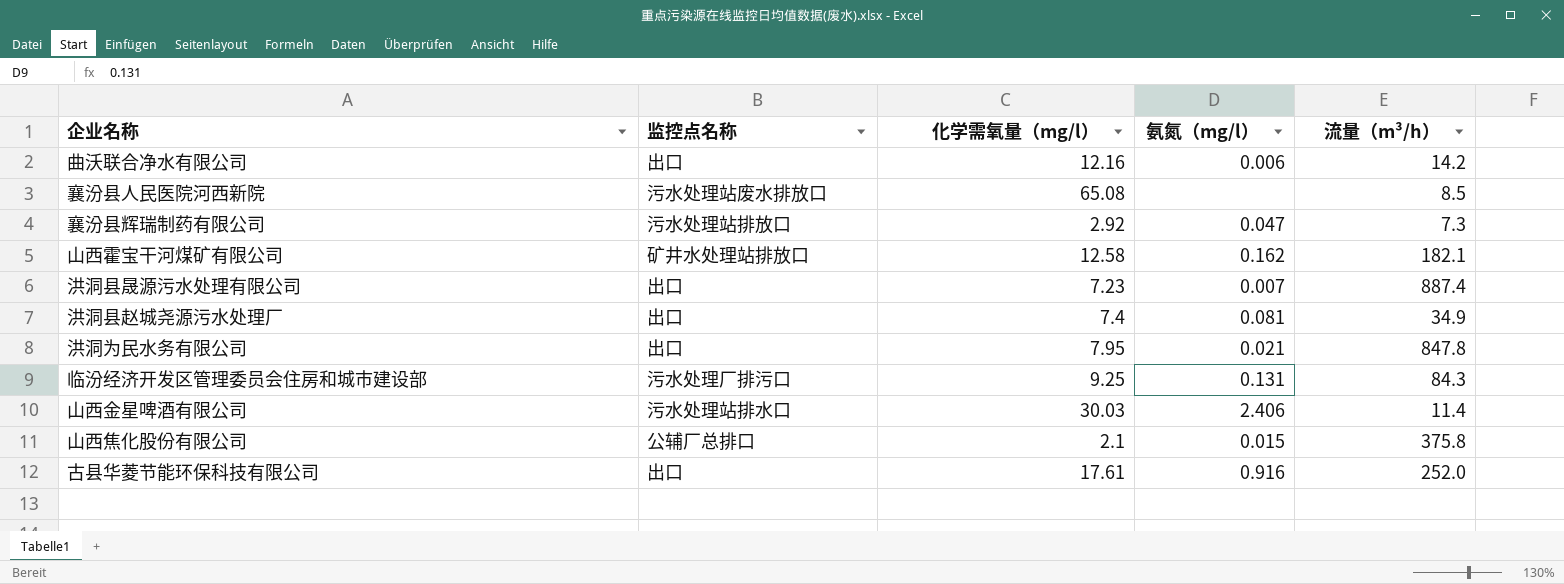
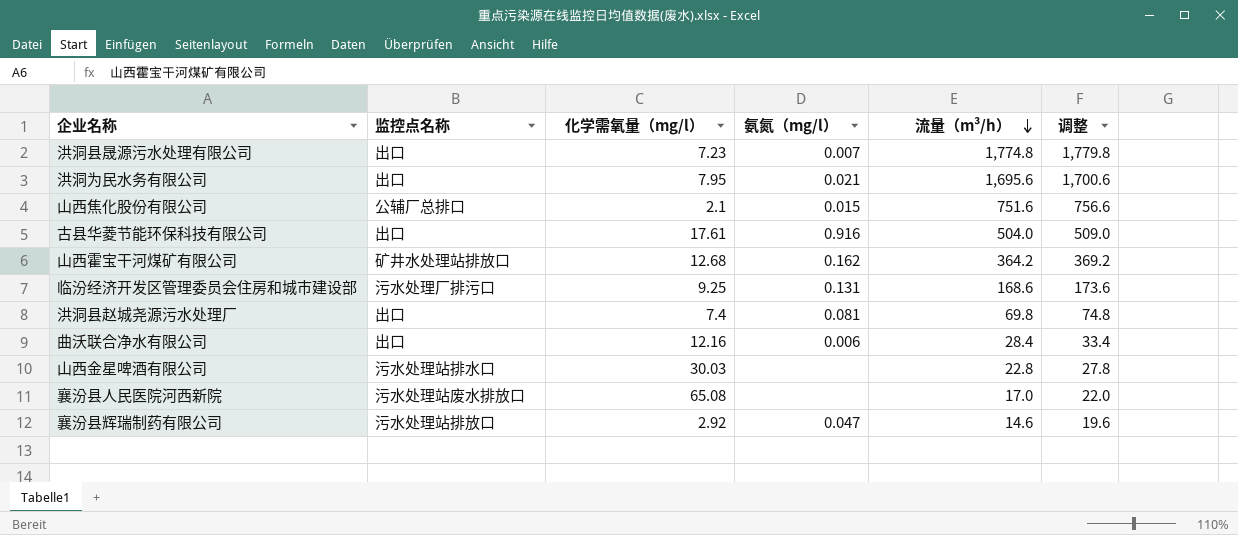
row order: none -> 流量（m³/h） descending
column 调整 | formula: none -> [流量（m³/h）] + 5
洪洞县晟源污水处理有限公司 | 流量（m³/h）: 887.4 -> 1,774.8
洪洞为民水务有限公司 | 流量（m³/h）: 847.8 -> 1,695.6
山西焦化股份有限公司 | 流量（m³/h）: 375.8 -> 751.6
古县华菱节能环保科技有限公司 | 流量（m³/h）: 252.0 -> 504.0
山西霍宝干河煤矿有限公司 | 化学需氧量（mg/l）: 12.58 -> 12.68
山西霍宝干河煤矿有限公司 | 流量（m³/h）: 182.1 -> 364.2
临汾经济开发区管理委员会住房和城市建设部 | 流量（m³/h）: 84.3 -> 168.6
洪洞县赵城尧源污水处理厂 | 流量（m³/h）: 34.9 -> 69.8
曲沃联合净水有限公司 | 流量（m³/h）: 14.2 -> 28.4
山西金星啤酒有限公司 | 氨氮（mg/l）: 2.406 -> none
山西金星啤酒有限公司 | 流量（m³/h）: 11.4 -> 22.8
襄汾县人民医院河西新院 | 流量（m³/h）: 8.5 -> 17.0
襄汾县辉瑞制药有限公司 | 流量（m³/h）: 7.3 -> 14.6

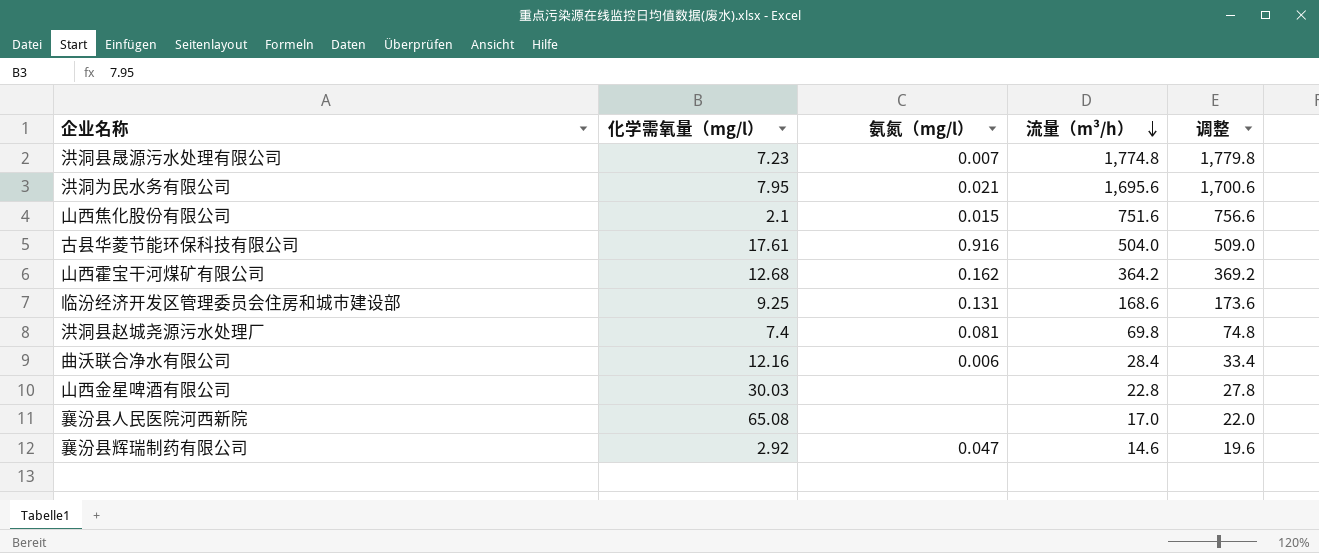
column 监控点名称 | position: 2 -> none

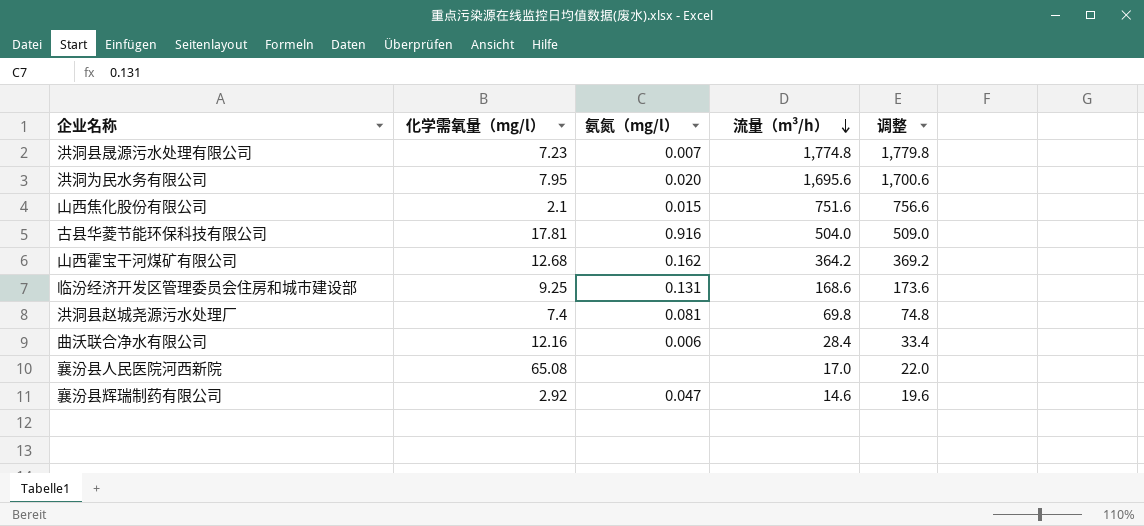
row 山西金星啤酒有限公司: 30.03 | none | 22.8 | 27.8 -> none
洪洞为民水务有限公司 | 氨氮（mg/l）: 0.021 -> 0.020
古县华菱节能环保科技有限公司 | 化学需氧量（mg/l）: 17.61 -> 17.81

